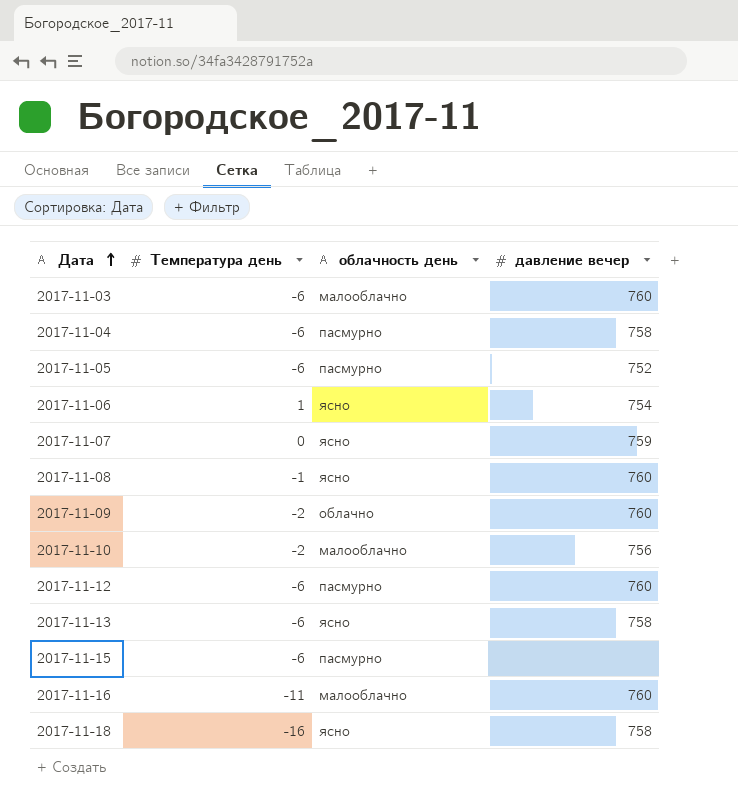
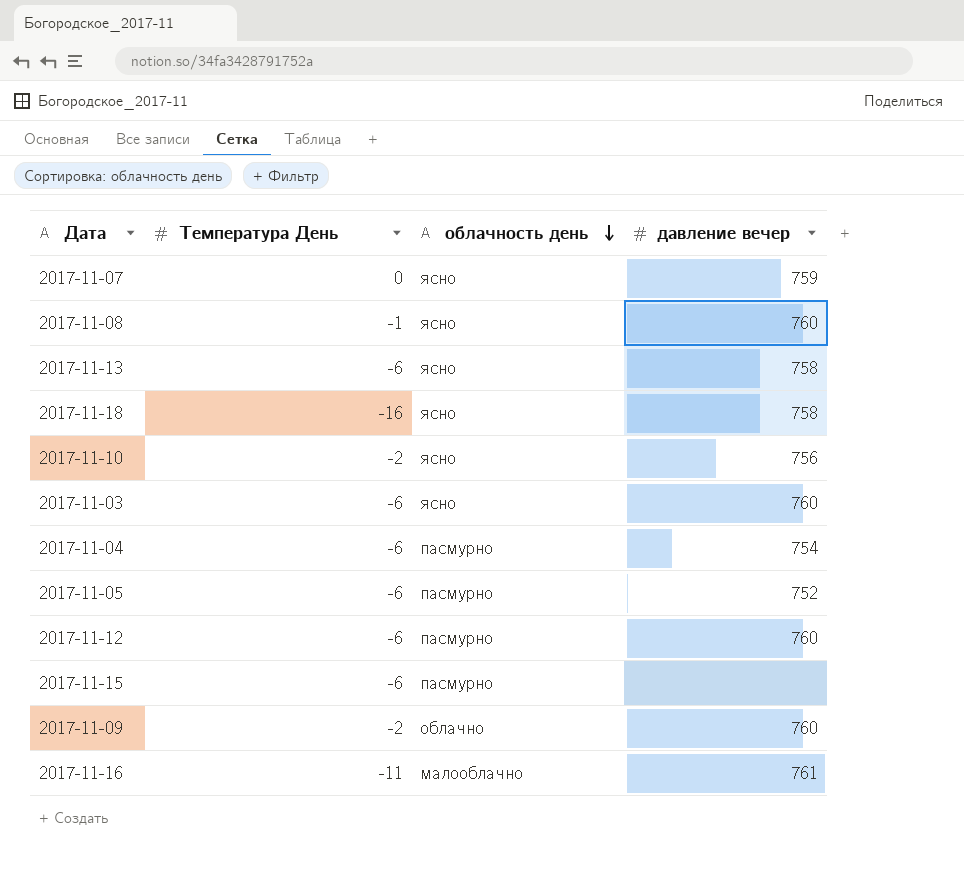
row order: Дата ascending -> облачность день descending
column name: Температура день -> Температура День
row 2017-11-06: 1 | ясно | 754 -> none
2017-11-10 | облачность день: малооблачно -> ясно
2017-11-03 | облачность день: малооблачно -> ясно
2017-11-04 | давление вечер: 758 -> 754
2017-11-16 | давление вечер: 760 -> 761

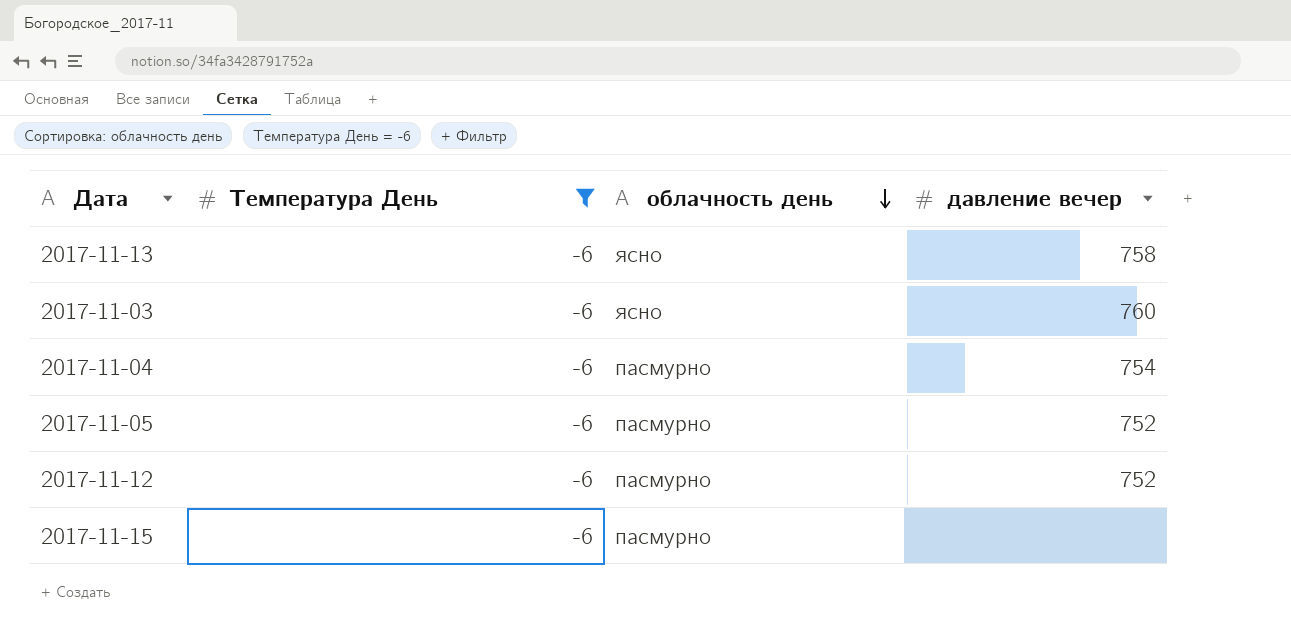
filter: none -> Температура День = -6
2017-11-12 | давление вечер: 760 -> 752

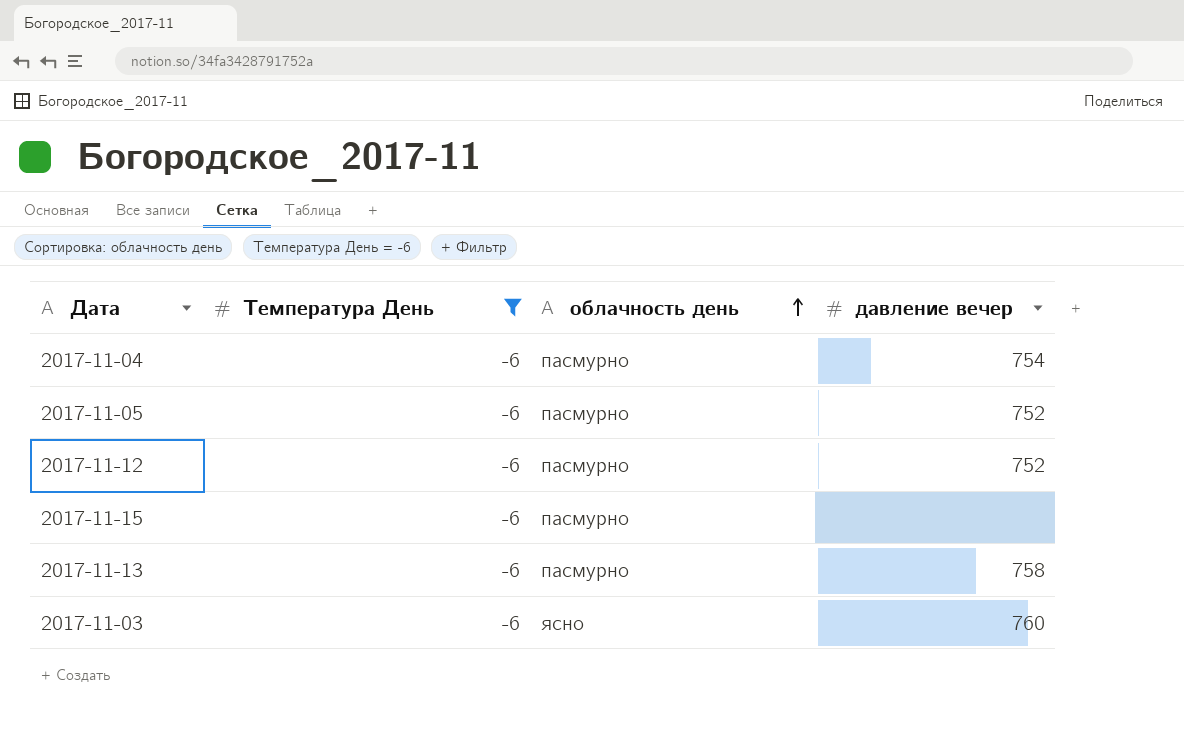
row order: облачность день descending -> облачность день ascending
2017-11-13 | облачность день: ясно -> пасмурно

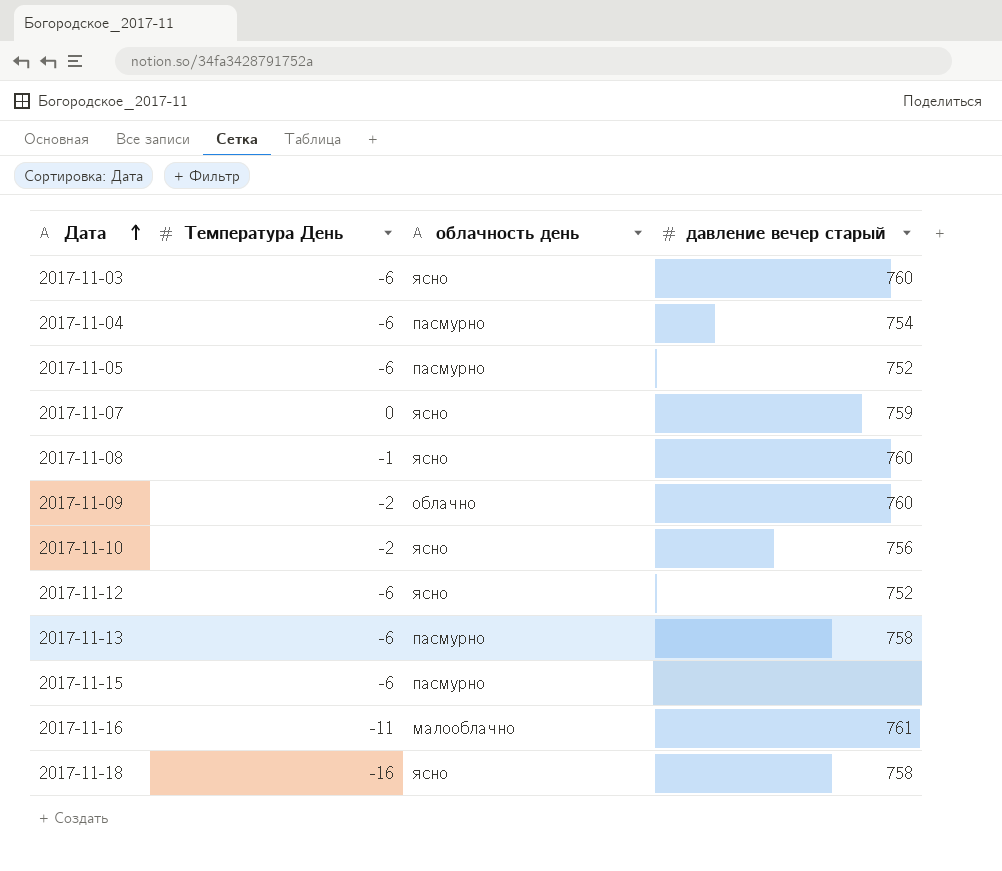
filter: Температура День = -6 -> none
row order: облачность день ascending -> Дата ascending
column name: давление вечер -> давление вечер старый
2017-11-12 | облачность день: пасмурно -> ясно

